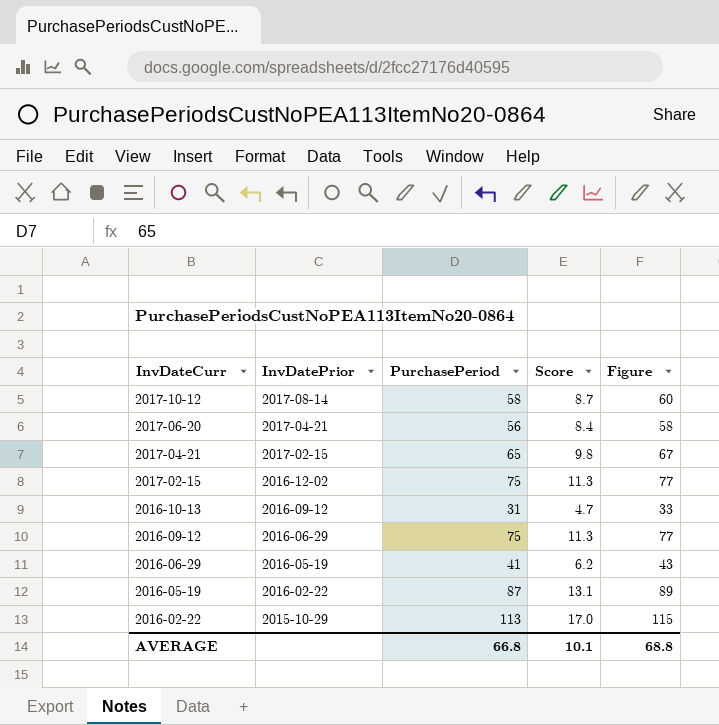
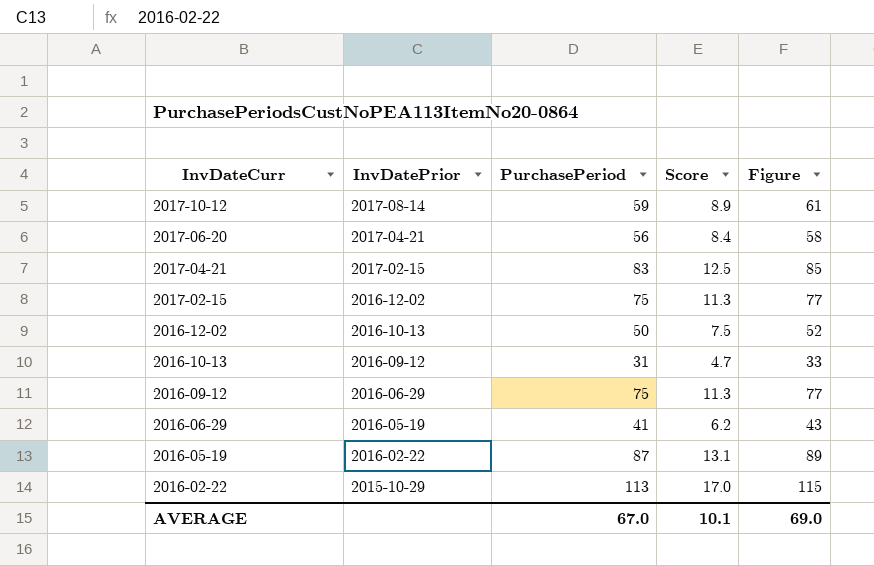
2017-10-12 | PurchasePeriod: 58 -> 59
2017-10-12 | Score: 8.7 -> 8.9
2017-10-12 | Figure: 60 -> 61
2017-04-21 | PurchasePeriod: 65 -> 83
2017-04-21 | Score: 9.8 -> 12.5
2017-04-21 | Figure: 67 -> 85
row 2016-12-02: none -> 2016-10-13 | 50 | 7.5 | 52
AVERAGE | PurchasePeriod: 66.8 -> 67.0
AVERAGE | Figure: 68.8 -> 69.0

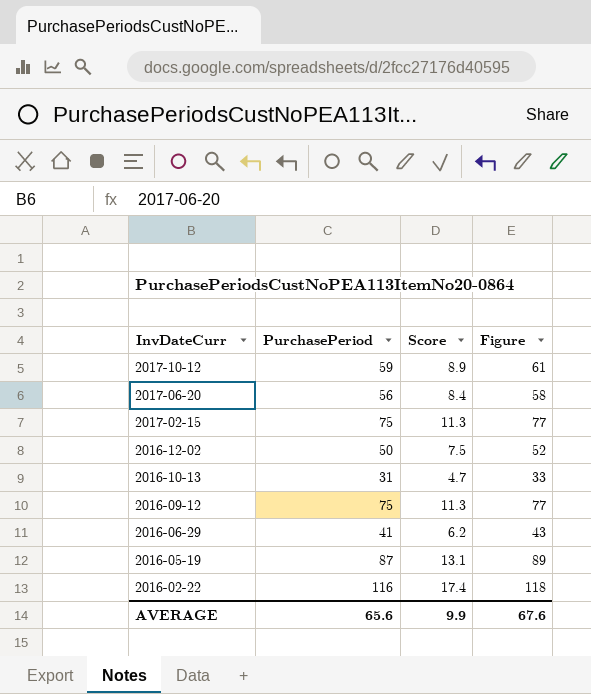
column InvDatePrior | position: 2 -> none
row 2017-04-21: 2017-02-15 | 83 | 12.5 | 85 -> none
2016-02-22 | PurchasePeriod: 113 -> 116
2016-02-22 | Score: 17.0 -> 17.4
2016-02-22 | Figure: 115 -> 118
AVERAGE | PurchasePeriod: 67.0 -> 65.6
AVERAGE | Score: 10.1 -> 9.9
AVERAGE | Figure: 69.0 -> 67.6

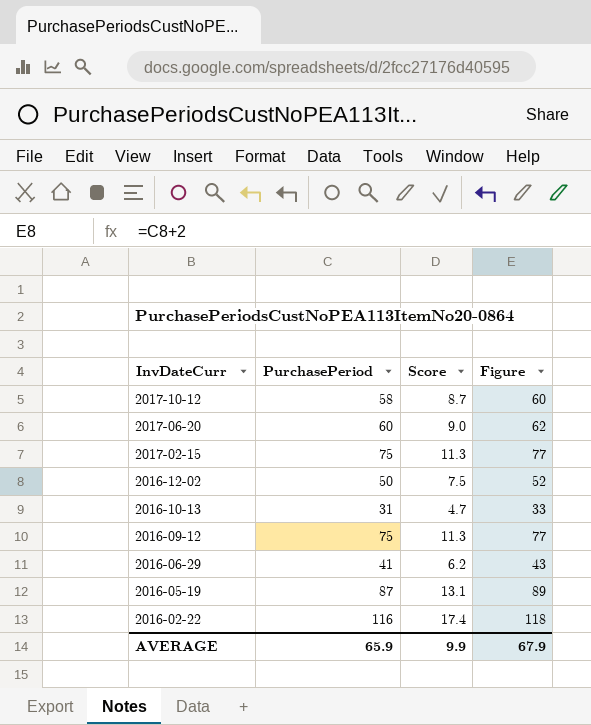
2017-10-12 | PurchasePeriod: 59 -> 58
2017-10-12 | Score: 8.9 -> 8.7
2017-10-12 | Figure: 61 -> 60
2017-06-20 | PurchasePeriod: 56 -> 60
2017-06-20 | Score: 8.4 -> 9.0
2017-06-20 | Figure: 58 -> 62
AVERAGE | PurchasePeriod: 65.6 -> 65.9
AVERAGE | Figure: 67.6 -> 67.9

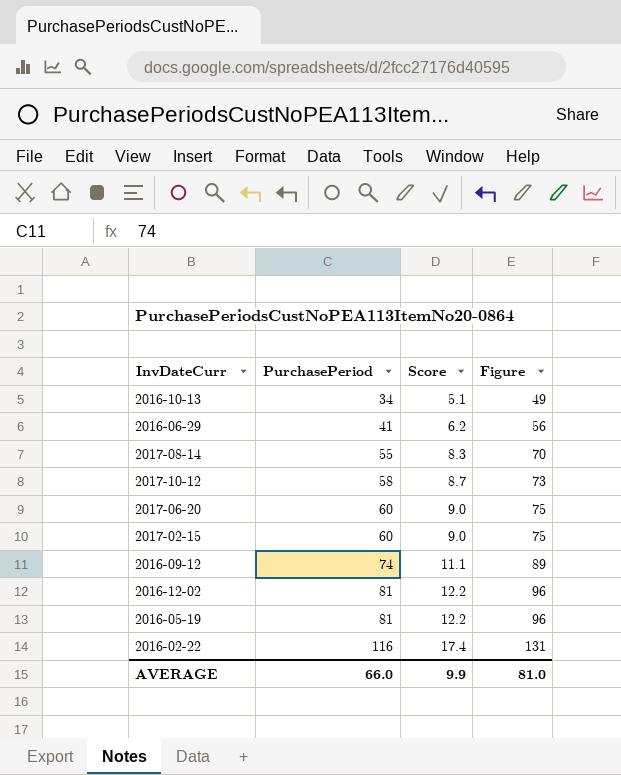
row order: InvDateCurr descending -> PurchasePeriod ascending
column Figure | formula: [PurchasePeriod] + 2 -> [PurchasePeriod] + 15
2016-10-13 | PurchasePeriod: 31 -> 34
2016-10-13 | Score: 4.7 -> 5.1
row 2017-08-14: none -> 55 | 8.3 | 70
2017-02-15 | PurchasePeriod: 75 -> 60
2017-02-15 | Score: 11.3 -> 9.0
2016-09-12 | PurchasePeriod: 75 -> 74
2016-09-12 | Score: 11.3 -> 11.1
2016-12-02 | PurchasePeriod: 50 -> 81
2016-12-02 | Score: 7.5 -> 12.2
2016-05-19 | PurchasePeriod: 87 -> 81
2016-05-19 | Score: 13.1 -> 12.2
AVERAGE | PurchasePeriod: 65.9 -> 66.0
AVERAGE | Figure: 67.9 -> 81.0

